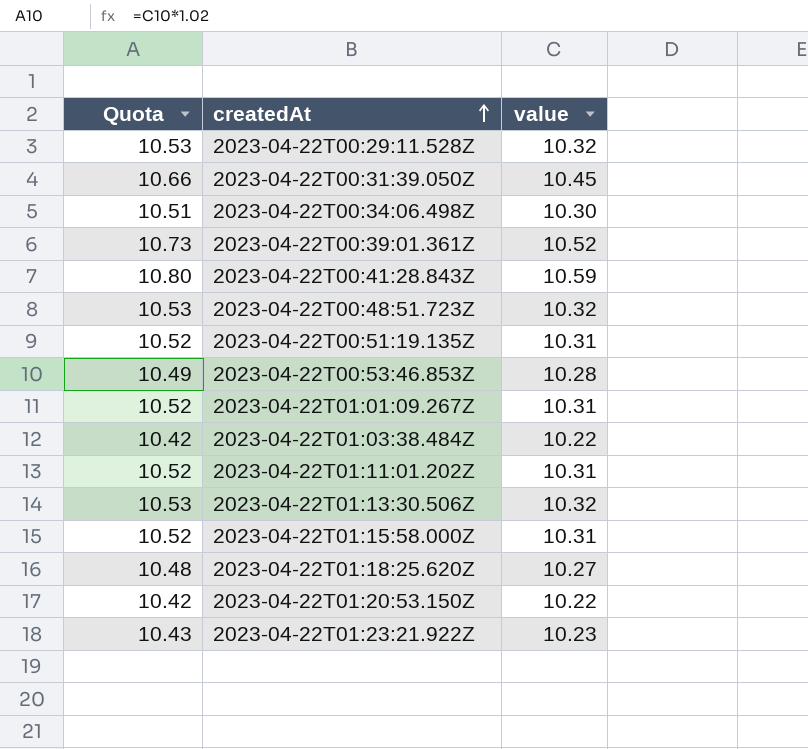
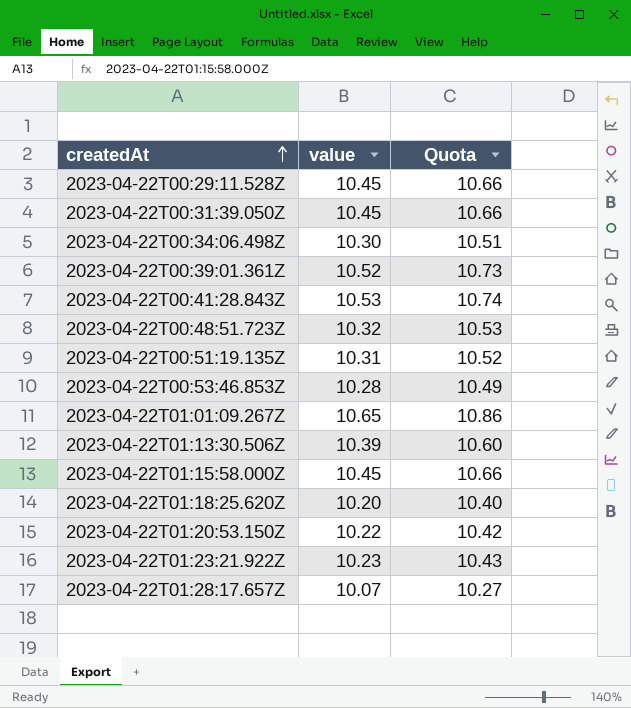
column Quota | position: 1 -> 3
row 2023-04-22T01:03:38.484Z: 10.42 | 10.22 -> none
row 2023-04-22T01:11:01.202Z: 10.52 | 10.31 -> none
2023-04-22T00:29:11.528Z | value: 10.32 -> 10.45
2023-04-22T00:29:11.528Z | Quota: 10.53 -> 10.66
2023-04-22T00:41:28.843Z | value: 10.59 -> 10.53
2023-04-22T00:41:28.843Z | Quota: 10.80 -> 10.74
2023-04-22T01:01:09.267Z | value: 10.31 -> 10.65
2023-04-22T01:01:09.267Z | Quota: 10.52 -> 10.86
2023-04-22T01:13:30.506Z | value: 10.32 -> 10.39
2023-04-22T01:13:30.506Z | Quota: 10.53 -> 10.60
2023-04-22T01:15:58.000Z | value: 10.31 -> 10.45
2023-04-22T01:15:58.000Z | Quota: 10.52 -> 10.66
2023-04-22T01:18:25.620Z | value: 10.27 -> 10.20
2023-04-22T01:18:25.620Z | Quota: 10.48 -> 10.40
row 2023-04-22T01:28:17.657Z: none -> 10.07 | 10.27

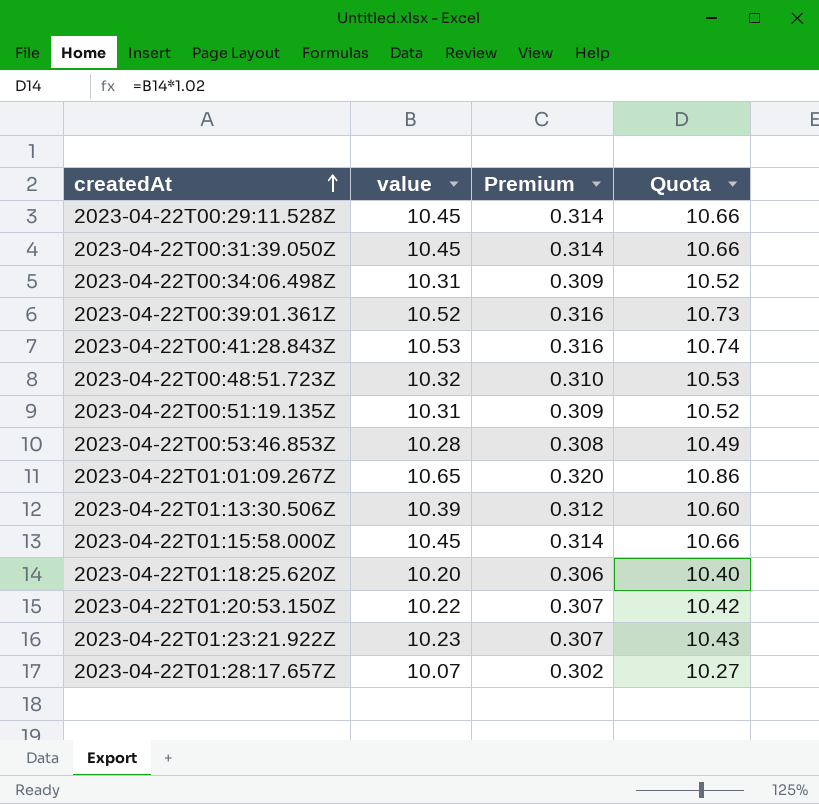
column Premium | formula: none -> [value] * 0.03
2023-04-22T00:34:06.498Z | value: 10.30 -> 10.31
2023-04-22T00:34:06.498Z | Quota: 10.51 -> 10.52

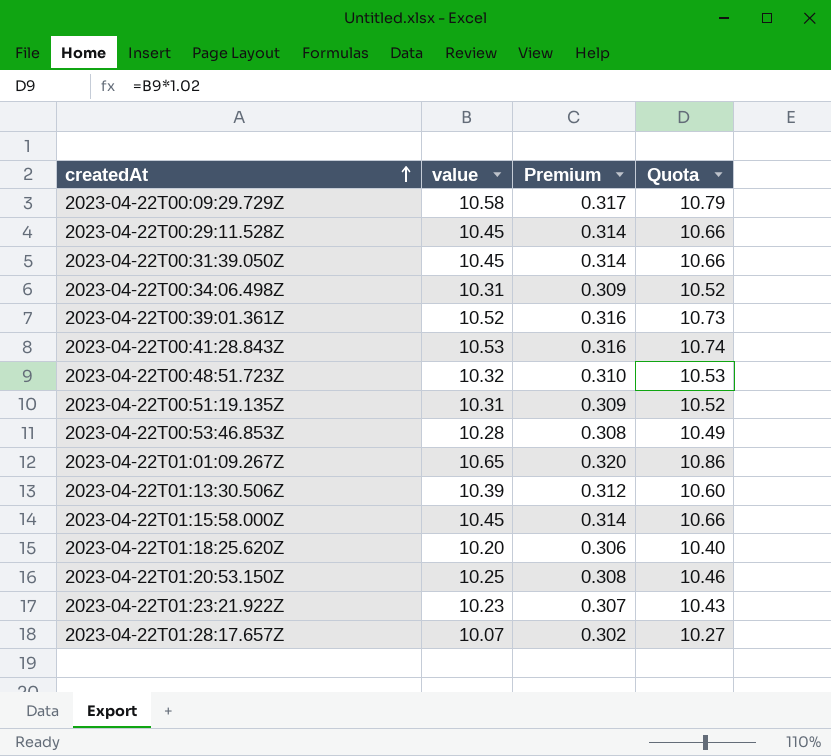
row 2023-04-22T00:09:29.729Z: none -> 10.58 | 0.317 | 10.79
2023-04-22T01:20:53.150Z | value: 10.22 -> 10.25
2023-04-22T01:20:53.150Z | Premium: 0.307 -> 0.308
2023-04-22T01:20:53.150Z | Quota: 10.42 -> 10.46

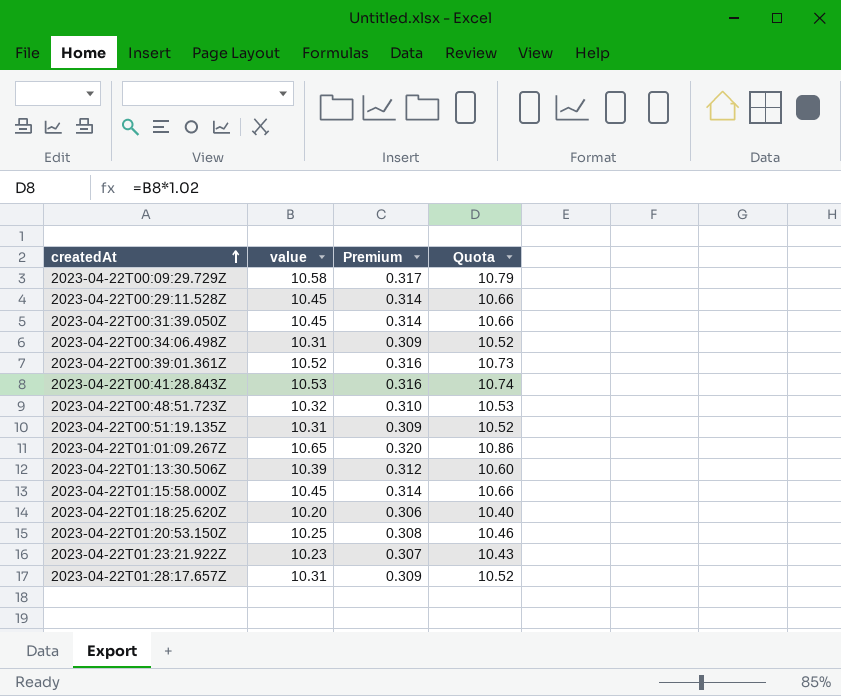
row 2023-04-22T00:53:46.853Z: 10.28 | 0.308 | 10.49 -> none
2023-04-22T01:28:17.657Z | value: 10.07 -> 10.31
2023-04-22T01:28:17.657Z | Premium: 0.302 -> 0.309
2023-04-22T01:28:17.657Z | Quota: 10.27 -> 10.52

